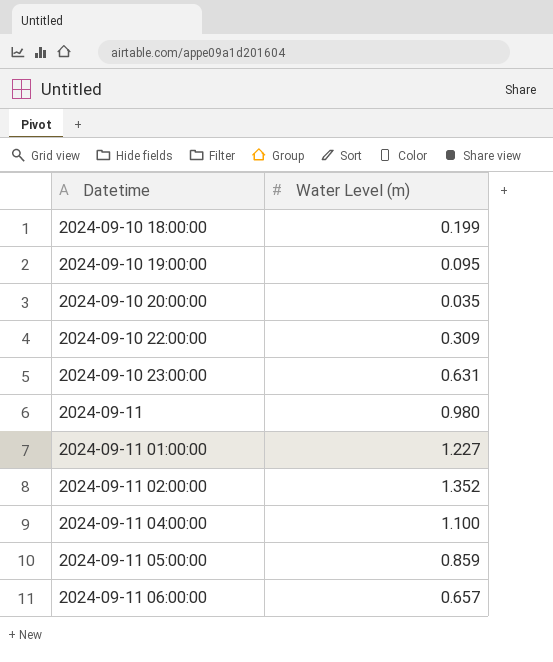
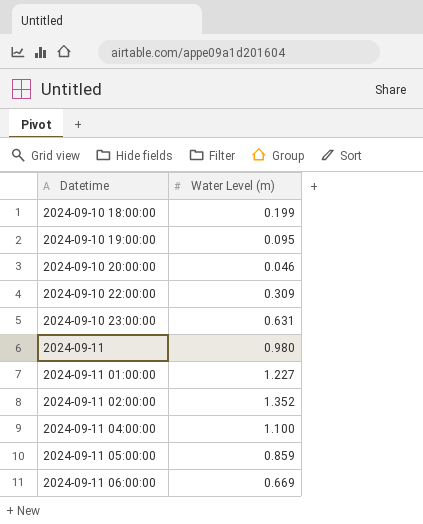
2024-09-10 20:00:00 | Water Level (m): 0.035 -> 0.046
2024-09-11 06:00:00 | Water Level (m): 0.657 -> 0.669

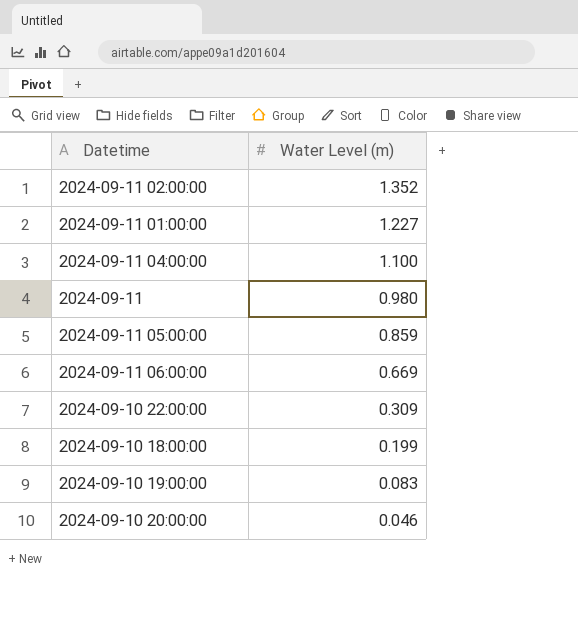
row order: Datetime ascending -> Water Level (m) descending
row 2024-09-10 23:00:00: 0.631 -> none
2024-09-10 19:00:00 | Water Level (m): 0.095 -> 0.083

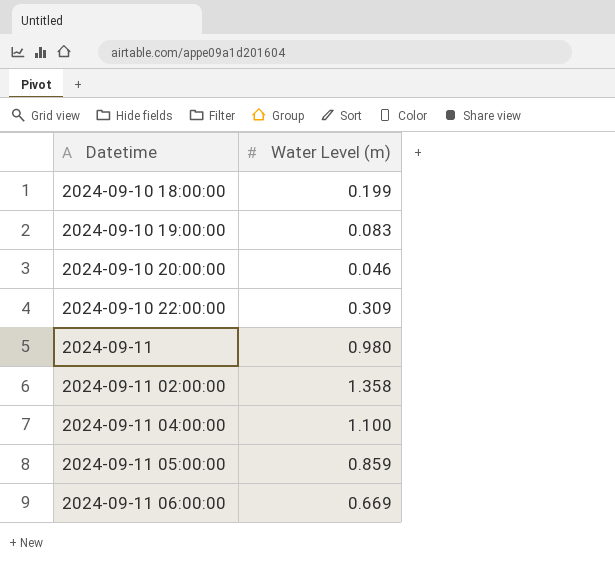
row order: Water Level (m) descending -> Datetime ascending
row 2024-09-11 01:00:00: 1.227 -> none
2024-09-11 02:00:00 | Water Level (m): 1.352 -> 1.358

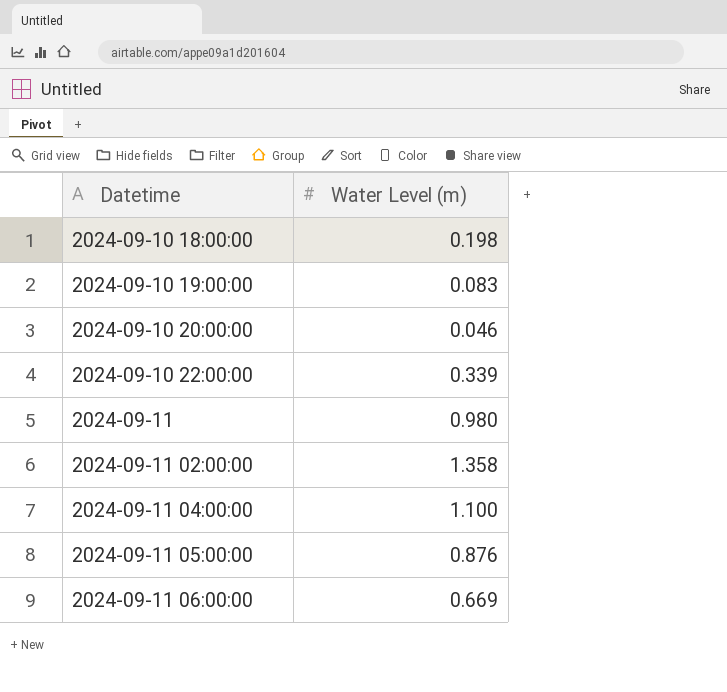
2024-09-10 18:00:00 | Water Level (m): 0.199 -> 0.198
2024-09-10 22:00:00 | Water Level (m): 0.309 -> 0.339
2024-09-11 05:00:00 | Water Level (m): 0.859 -> 0.876

